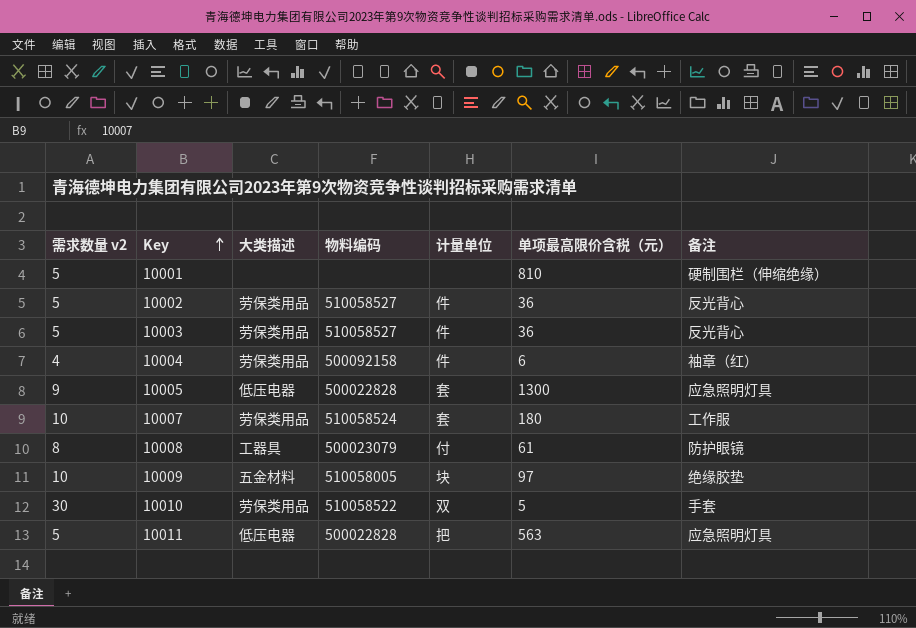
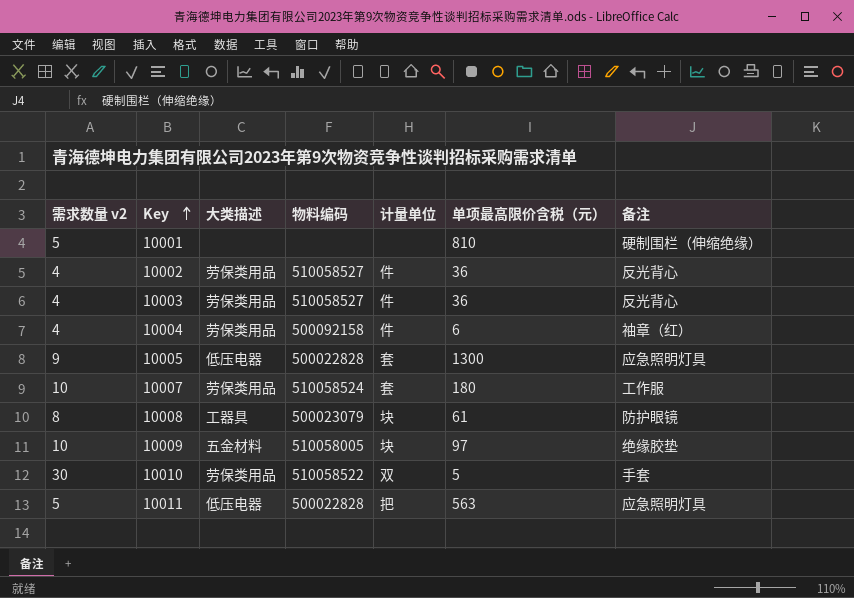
10002 | 需求数量 v2: 5 -> 4
10003 | 需求数量 v2: 5 -> 4
10008 | 计量单位: 付 -> 块

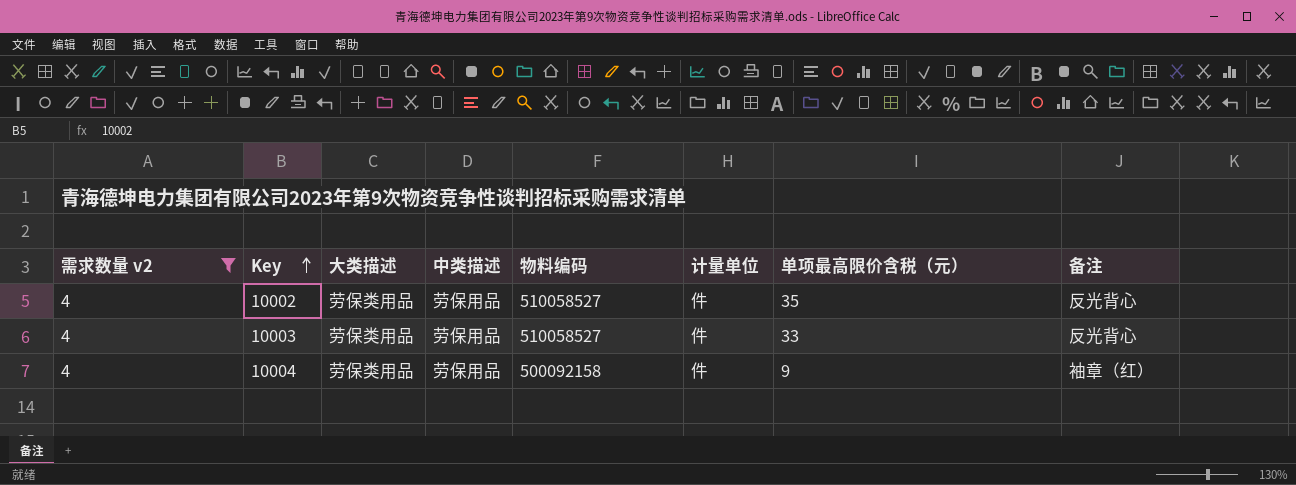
filter: none -> 需求数量 v2 = 4
column 中类描述 | position: none -> 4
10002 | 单项最高限价含税（元）: 36 -> 35
10003 | 单项最高限价含税（元）: 36 -> 33
10004 | 单项最高限价含税（元）: 6 -> 9

